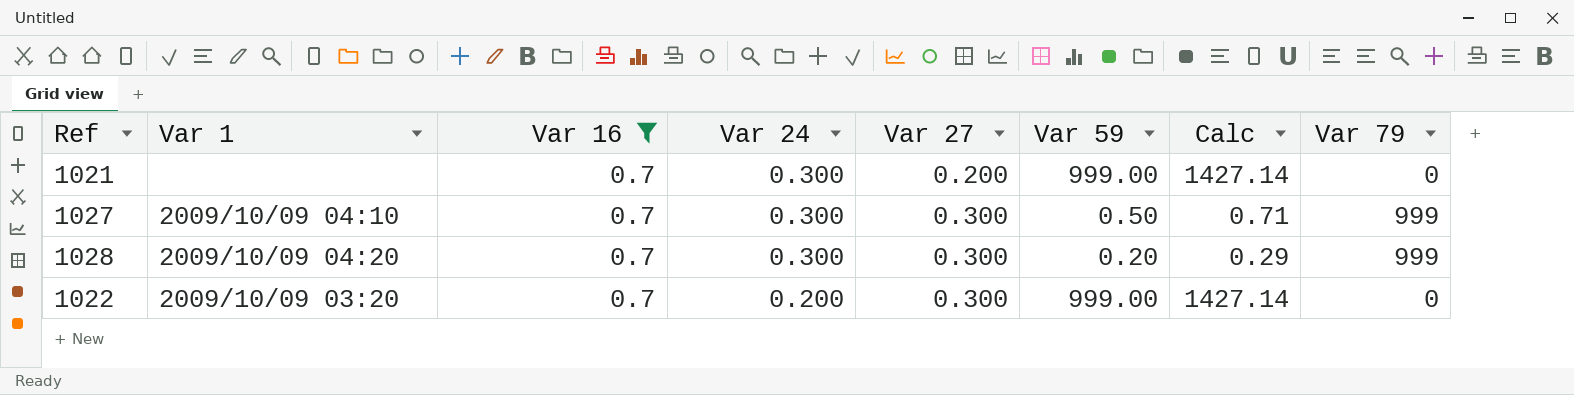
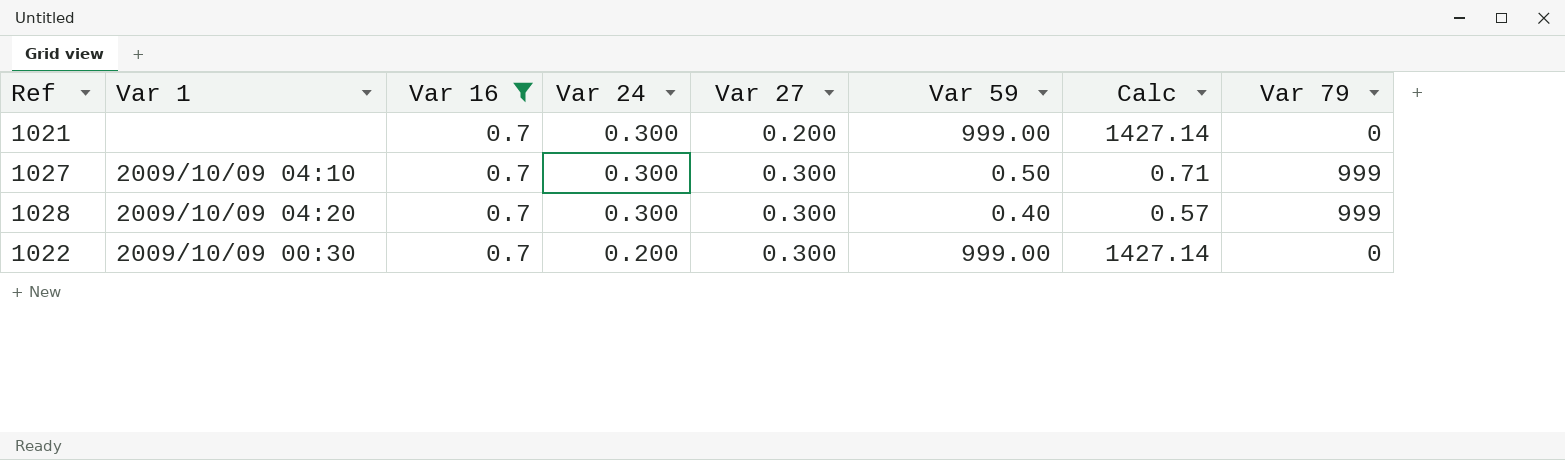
1028 | Var 59: 0.20 -> 0.40
1028 | Calc: 0.29 -> 0.57
1022 | Var 1: 2009/10/09 03:20 -> 2009/10/09 00:30

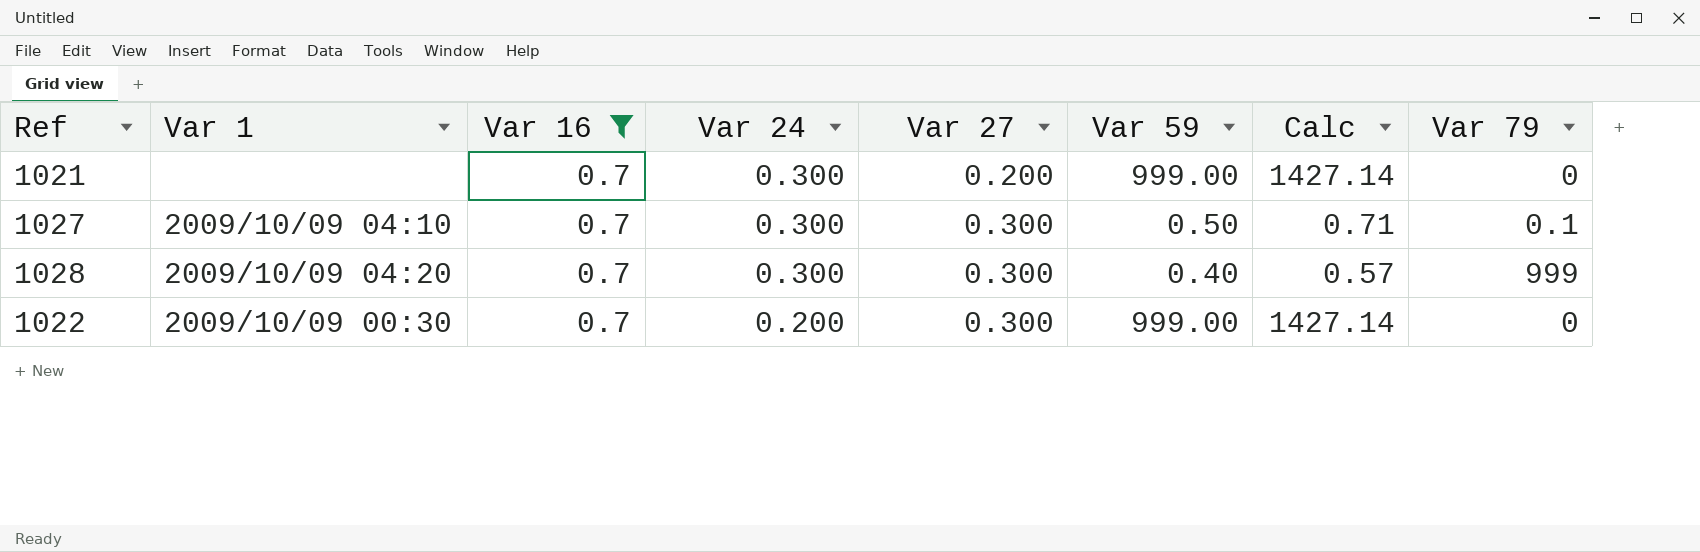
1027 | Var 79: 999 -> 0.1

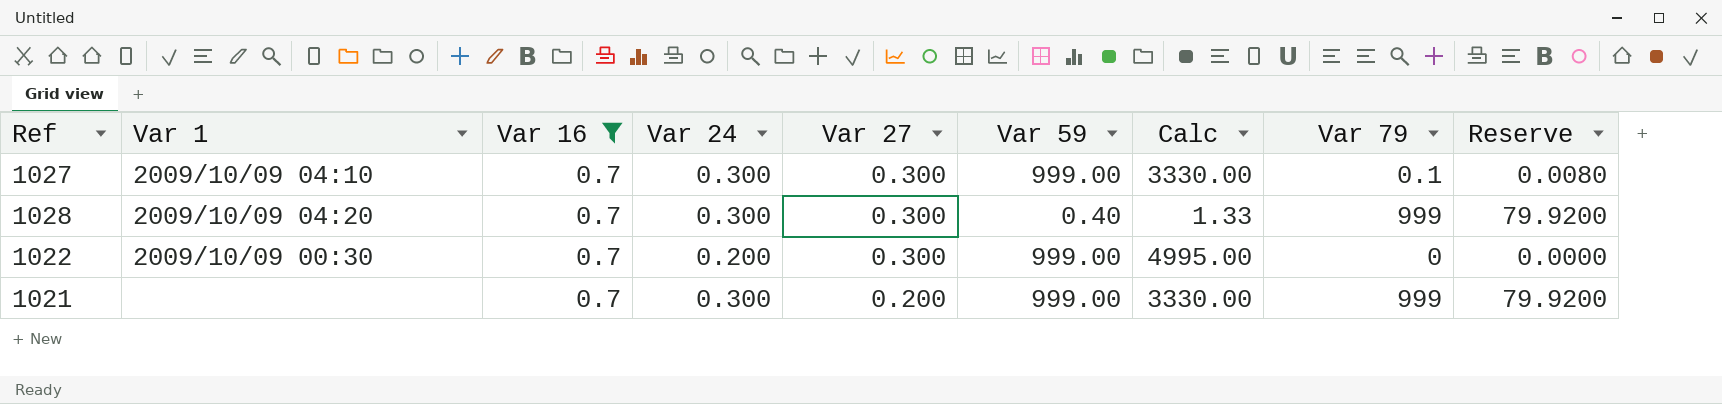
row order: Var 24 descending -> Var 27 descending
column Calc | formula: [Var 59] / [Var 16] -> [Var 59] / [Var 24]
column Reserve | formula: none -> [Var 79] * 0.08
1027 | Var 59: 0.50 -> 999.00
1021 | Var 79: 0 -> 999

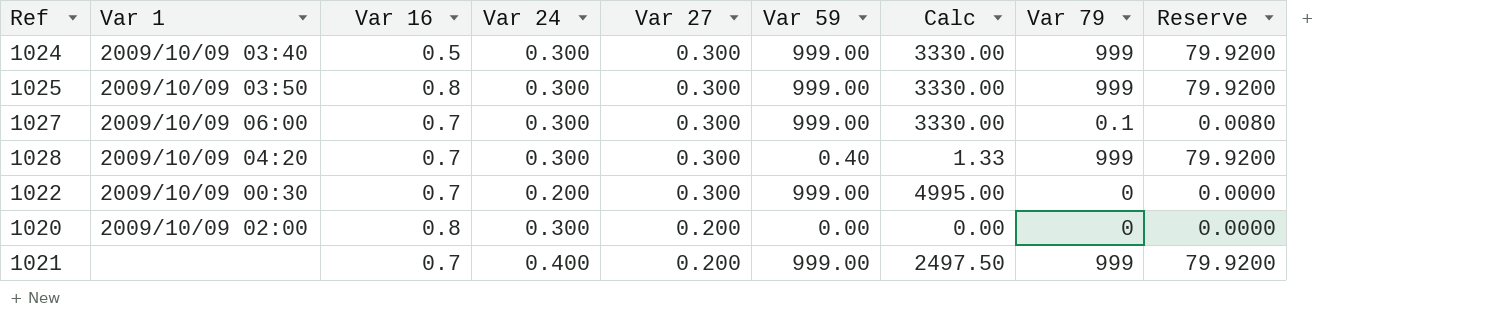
filter: Var 16 = 0.7 -> none
1027 | Var 1: 2009/10/09 04:10 -> 2009/10/09 06:00
1021 | Var 24: 0.300 -> 0.400
1021 | Calc: 3330.00 -> 2497.50

